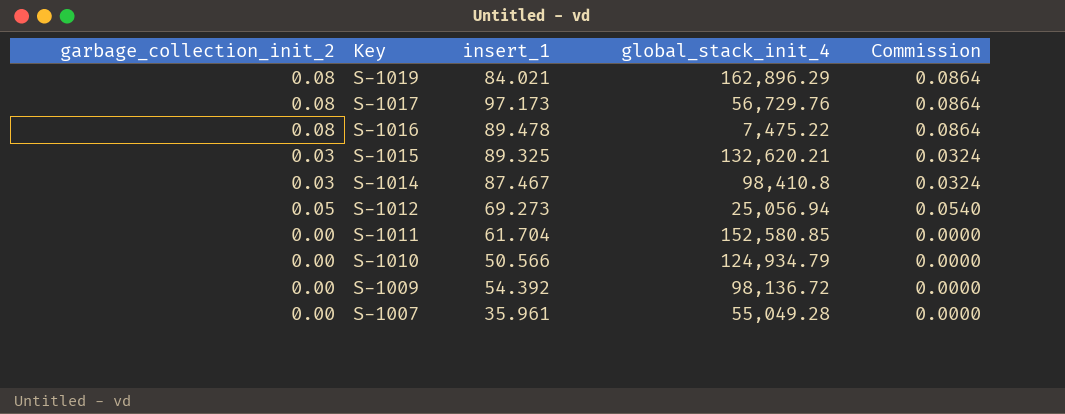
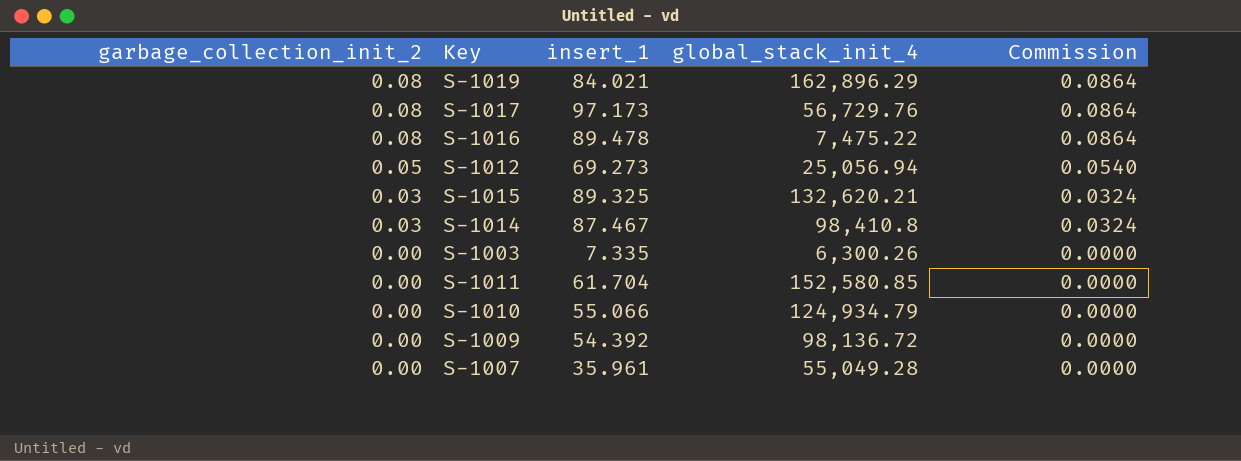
row order: Key descending -> garbage_collection_init_2 descending
row S-1003: none -> 0.00 | 7.335 | 6,300.26 | 0.0000
S-1010 | insert_1: 50.566 -> 55.066

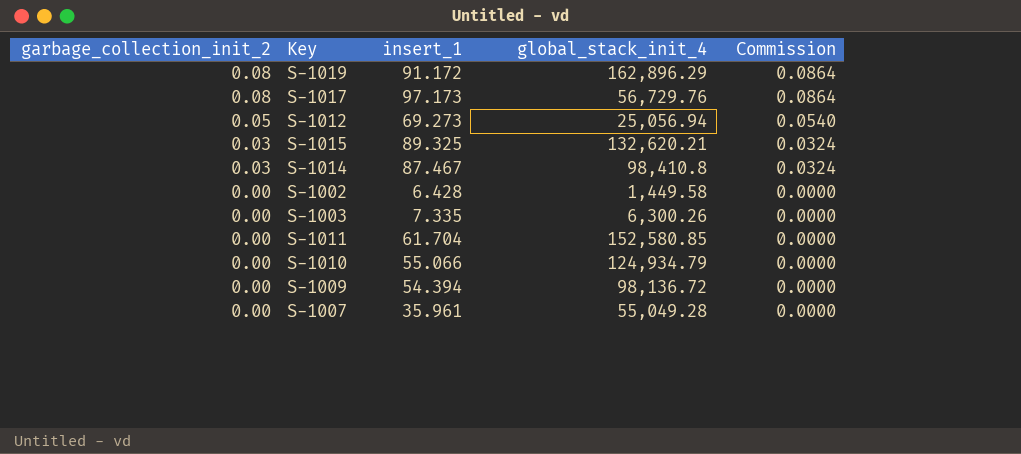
row S-1016: 0.08 | 89.478 | 7,475.22 | 0.0864 -> none
S-1019 | insert_1: 84.021 -> 91.172
row S-1002: none -> 0.00 | 6.428 | 1,449.58 | 0.0000
S-1009 | insert_1: 54.392 -> 54.394

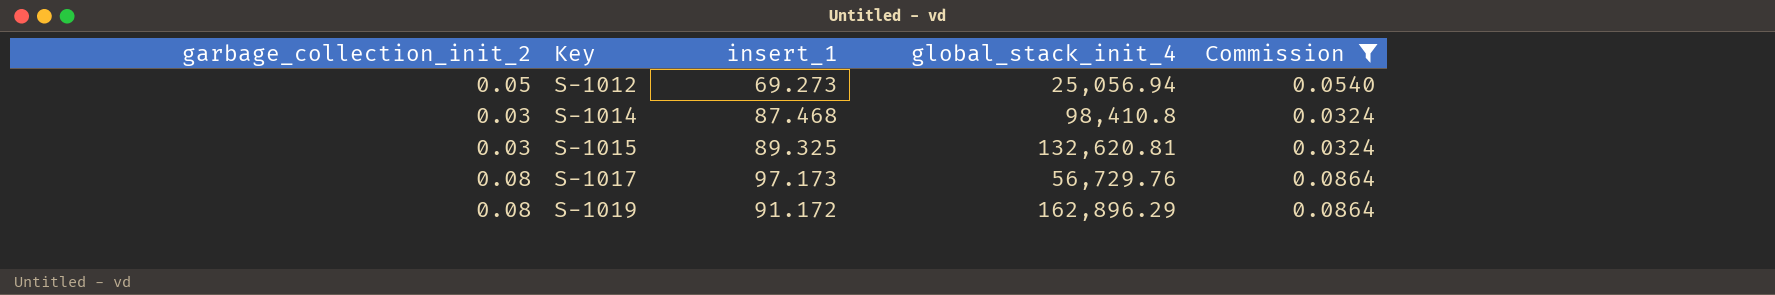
filter: none -> Commission != 0.0000
row order: garbage_collection_init_2 descending -> Key ascending
S-1014 | insert_1: 87.467 -> 87.468
S-1015 | global_stack_init_4: 132,620.21 -> 132,620.81

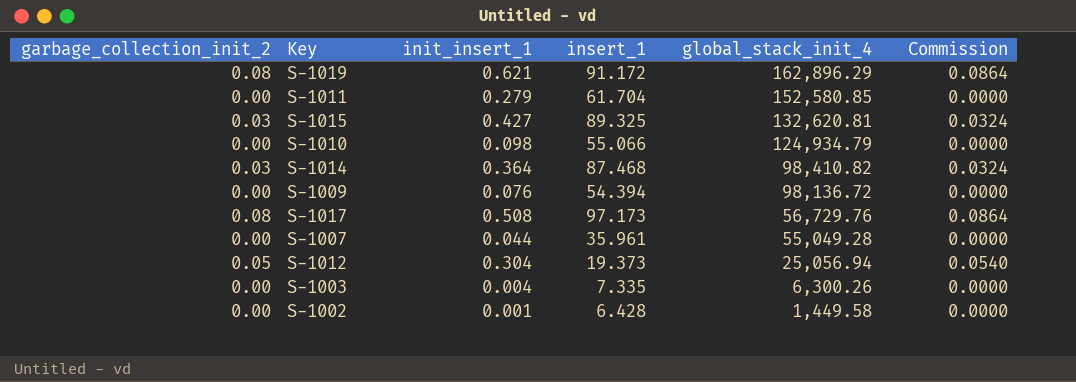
filter: Commission != 0.0000 -> none
row order: Key ascending -> global_stack_init_4 descending
column init_insert_1 | position: none -> 3
S-1014 | global_stack_init_4: 98,410.8 -> 98,410.82
S-1012 | insert_1: 69.273 -> 19.373

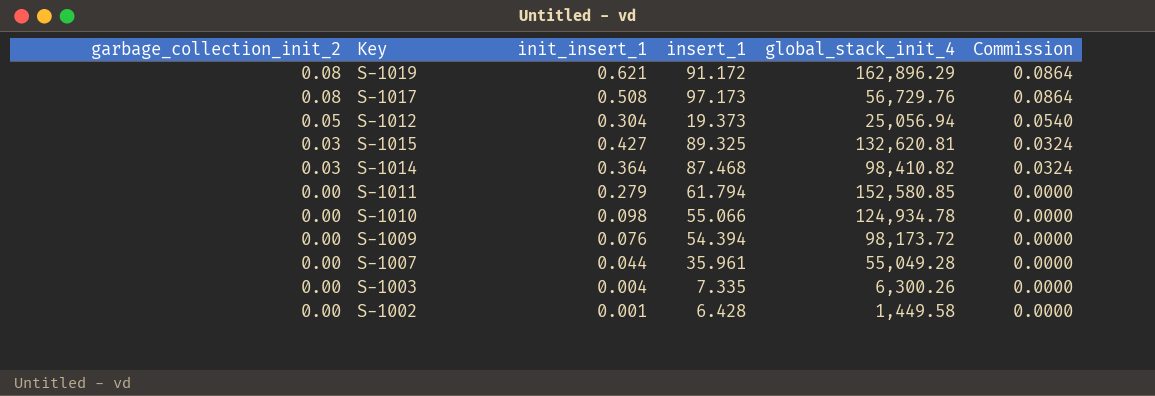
row order: global_stack_init_4 descending -> garbage_collection_init_2 descending
S-1011 | insert_1: 61.704 -> 61.794
S-1010 | global_stack_init_4: 124,934.79 -> 124,934.78
S-1009 | global_stack_init_4: 98,136.72 -> 98,173.72

